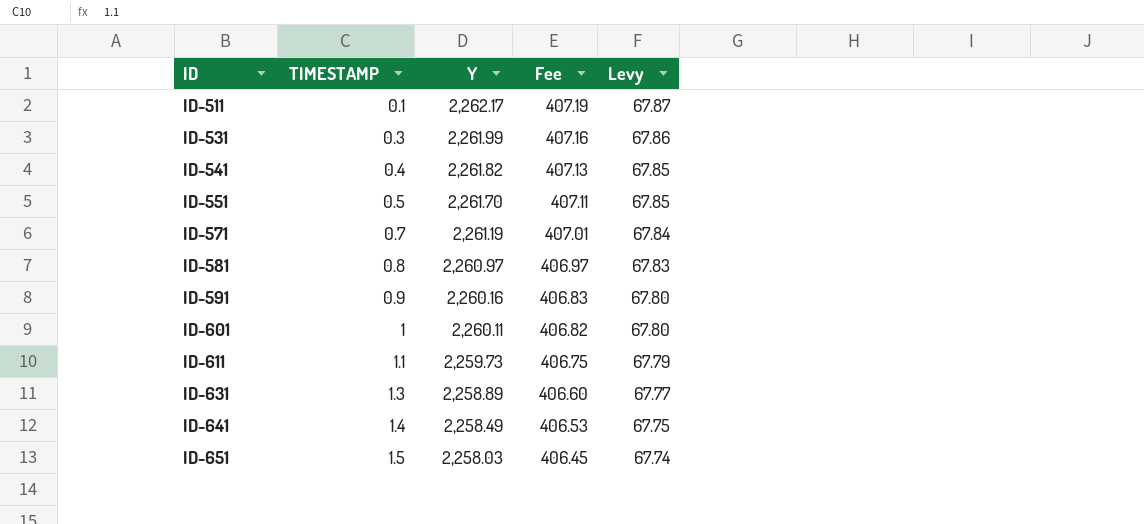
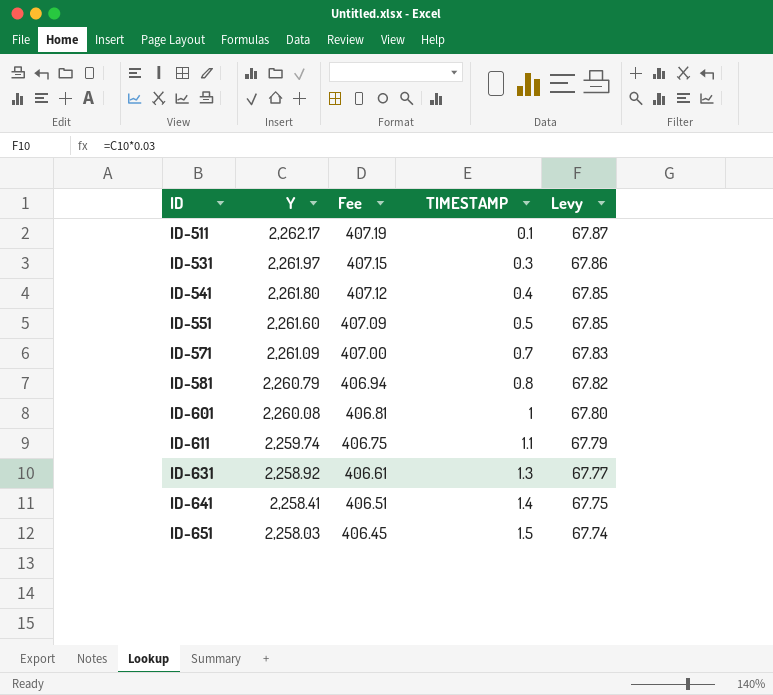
column TIMESTAMP | position: 2 -> 4
row ID-591: 0.9 | 2,260.16 | 406.83 | 67.80 -> none
ID-531 | Y: 2,261.99 -> 2,261.97
ID-531 | Fee: 407.16 -> 407.15
ID-541 | Y: 2,261.82 -> 2,261.80
ID-541 | Fee: 407.13 -> 407.12
ID-551 | Y: 2,261.70 -> 2,261.60
ID-551 | Fee: 407.11 -> 407.09
ID-571 | Y: 2,261.19 -> 2,261.09
ID-571 | Fee: 407.01 -> 407.00
ID-571 | Levy: 67.84 -> 67.83
ID-581 | Y: 2,260.97 -> 2,260.79
ID-581 | Fee: 406.97 -> 406.94
ID-581 | Levy: 67.83 -> 67.82
ID-601 | Y: 2,260.11 -> 2,260.08
ID-601 | Fee: 406.82 -> 406.81
ID-611 | Y: 2,259.73 -> 2,259.74
ID-631 | Y: 2,258.89 -> 2,258.92
ID-631 | Fee: 406.60 -> 406.61
ID-641 | Y: 2,258.49 -> 2,258.41
ID-641 | Fee: 406.53 -> 406.51

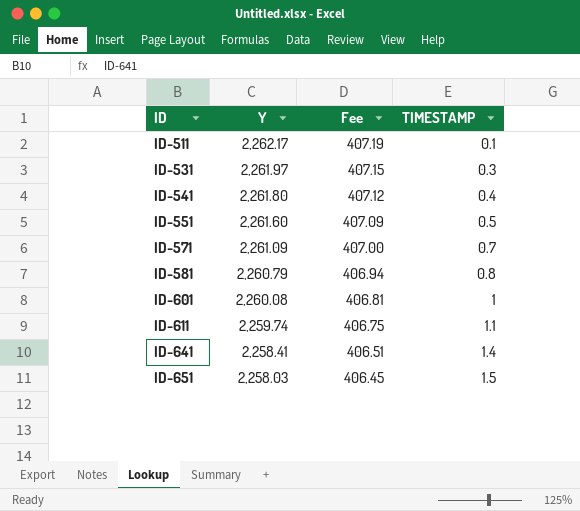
column Levy | formula: [Y] * 0.03 -> none
row ID-631: 2,258.92 | 406.61 | 1.3 | 67.77 -> none

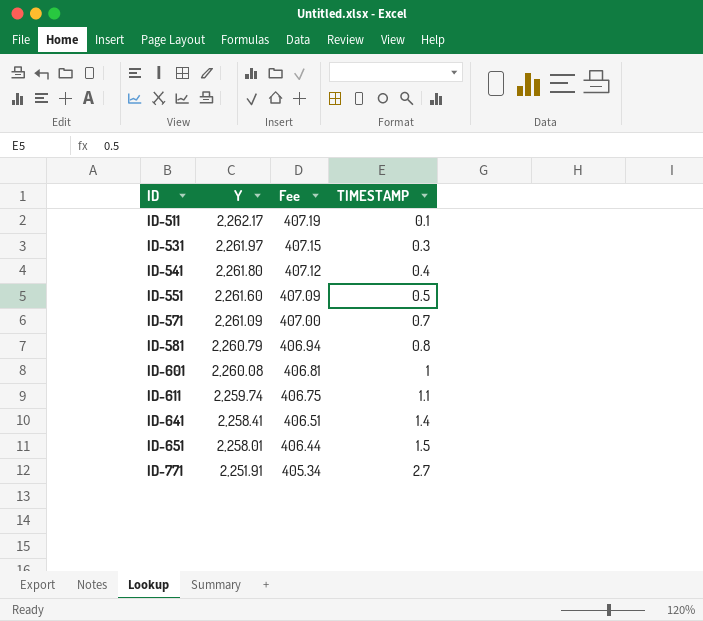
ID-651 | Y: 2,258.03 -> 2,258.01
ID-651 | Fee: 406.45 -> 406.44
row ID-771: none -> 2,251.91 | 405.34 | 2.7

